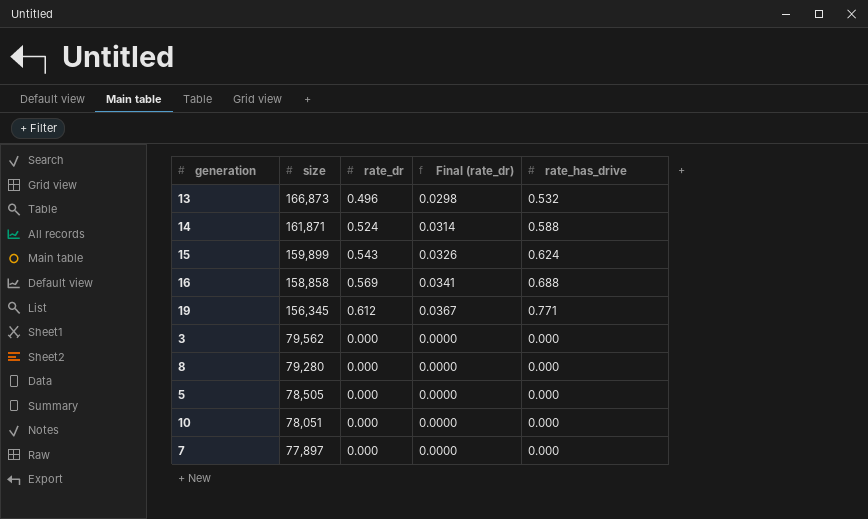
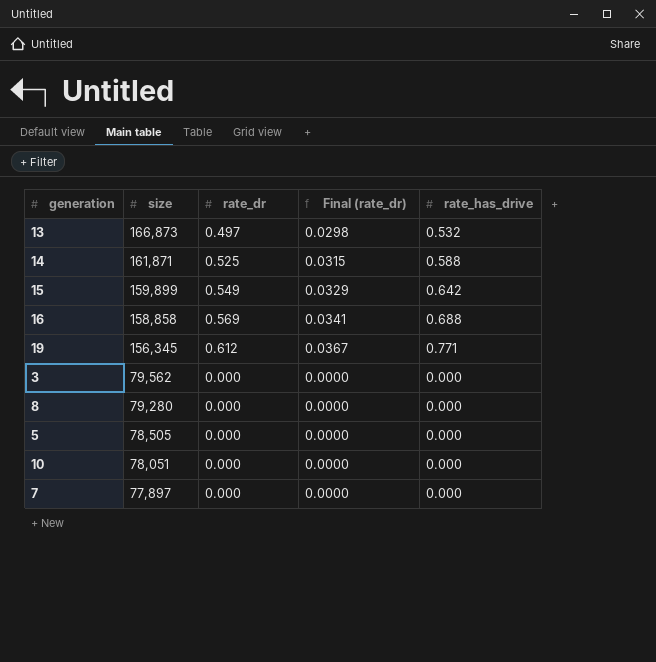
13 | rate_dr: 0.496 -> 0.497
14 | rate_dr: 0.524 -> 0.525
14 | Final (rate_dr): 0.0314 -> 0.0315
15 | rate_dr: 0.543 -> 0.549
15 | Final (rate_dr): 0.0326 -> 0.0329
15 | rate_has_drive: 0.624 -> 0.642

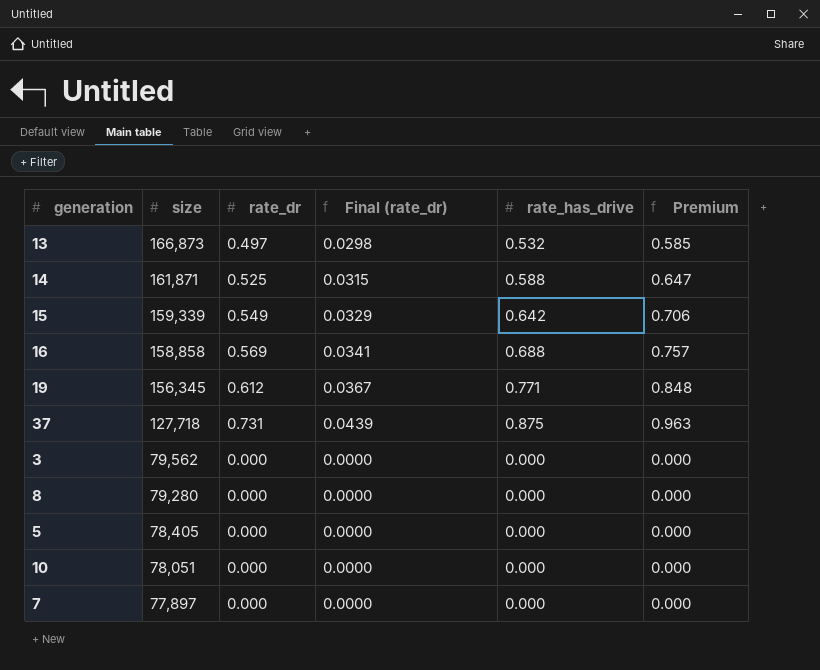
column Premium | formula: none -> [rate_has_drive] * 1.1
15 | size: 159,899 -> 159,339
row 37: none -> 127,718 | 0.731 | 0.0439 | 0.875 | 0.963
5 | size: 78,505 -> 78,405

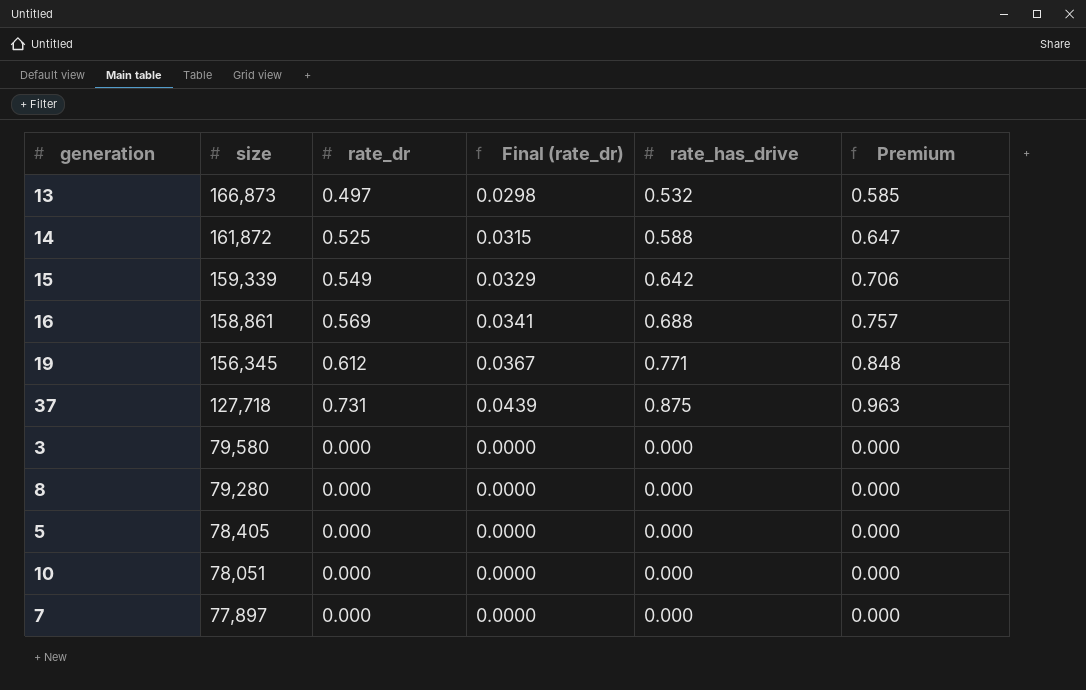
14 | size: 161,871 -> 161,872
16 | size: 158,858 -> 158,861
3 | size: 79,562 -> 79,580

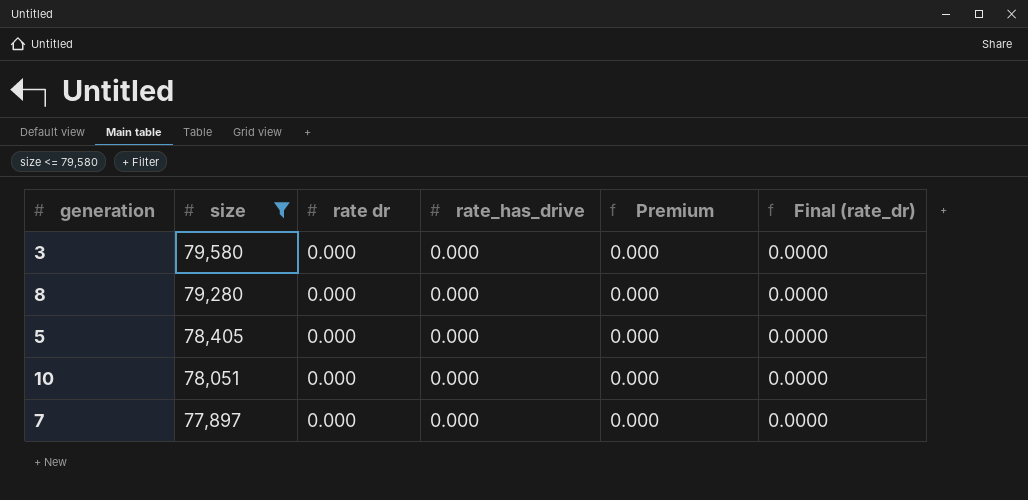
filter: none -> size <= 79,580
column name: rate_dr -> rate dr
column Final (rate_dr) | position: 4 -> 6

